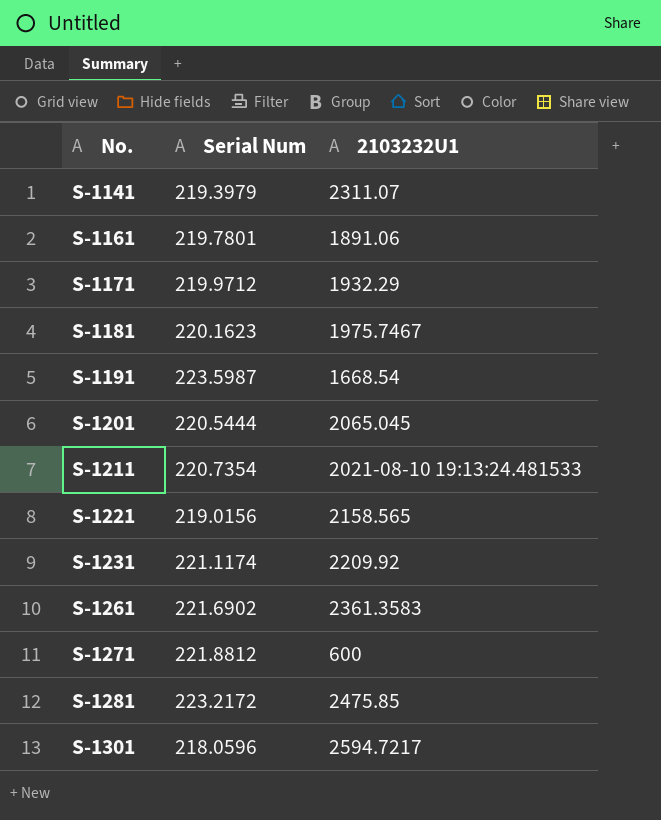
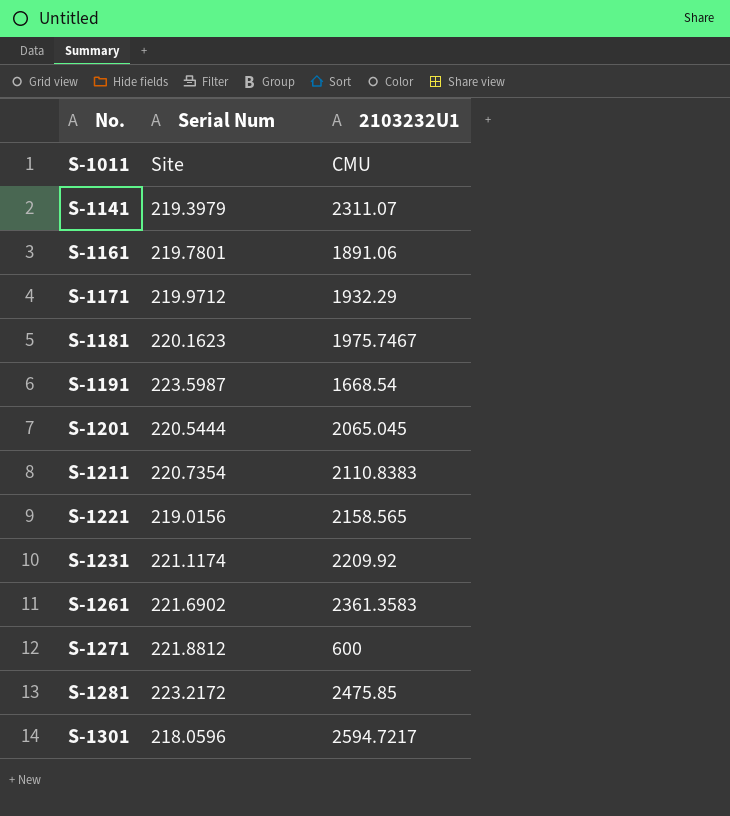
row S-1011: none -> Site | CMU
S-1211 | 2103232U1: 2021-08-10 19:13:24.481533 -> 2110.8383

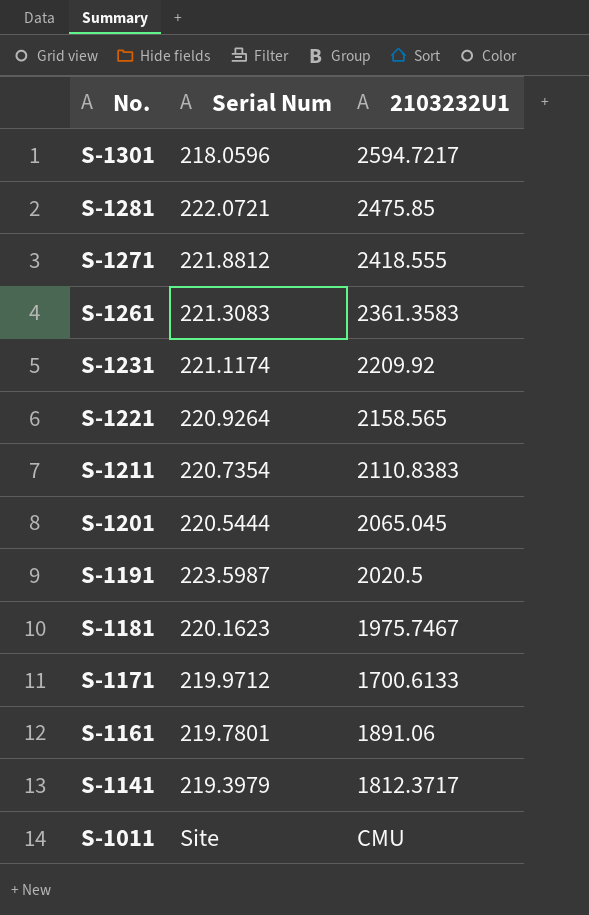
row order: No. ascending -> No. descending
S-1281 | Serial Num: 223.2172 -> 222.0721
S-1271 | 2103232U1: 600 -> 2418.555
S-1261 | Serial Num: 221.6902 -> 221.3083
S-1221 | Serial Num: 219.0156 -> 220.9264
S-1191 | 2103232U1: 1668.54 -> 2020.5
S-1171 | 2103232U1: 1932.29 -> 1700.6133
S-1141 | 2103232U1: 2311.07 -> 1812.3717

